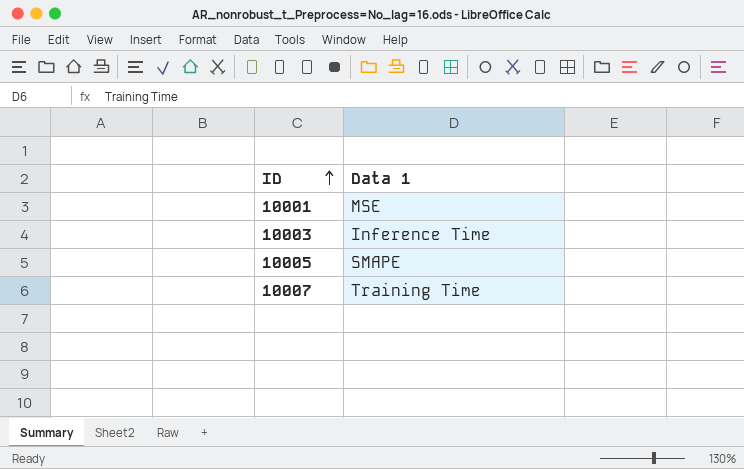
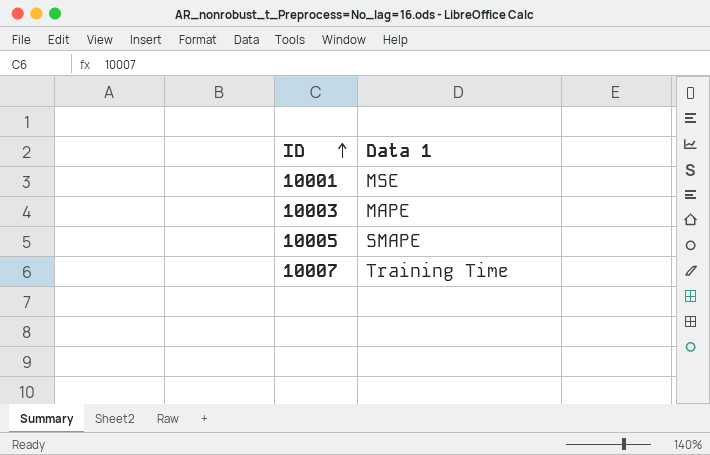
10003 | Data 1: Inference Time -> MAPE

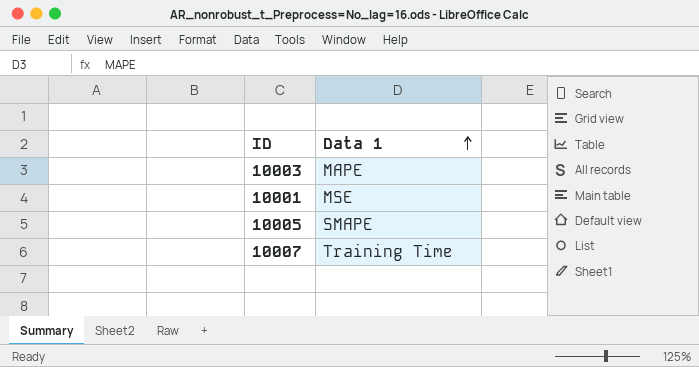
row order: ID ascending -> Data 1 ascending

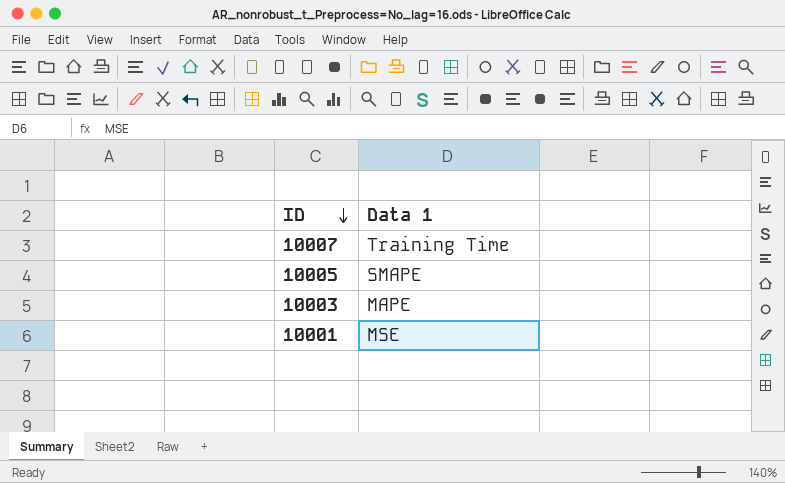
row order: Data 1 ascending -> ID descending

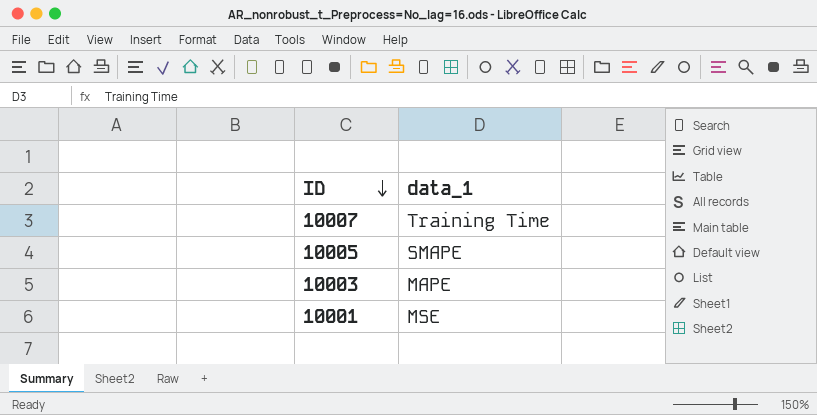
column name: Data 1 -> data_1

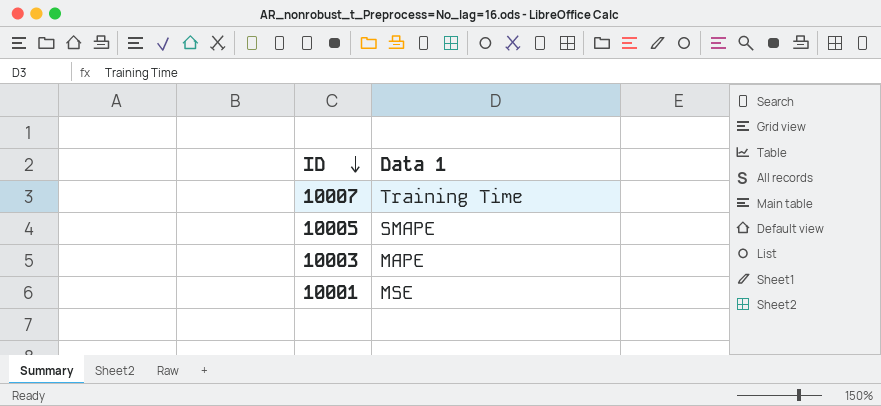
column name: data_1 -> Data 1

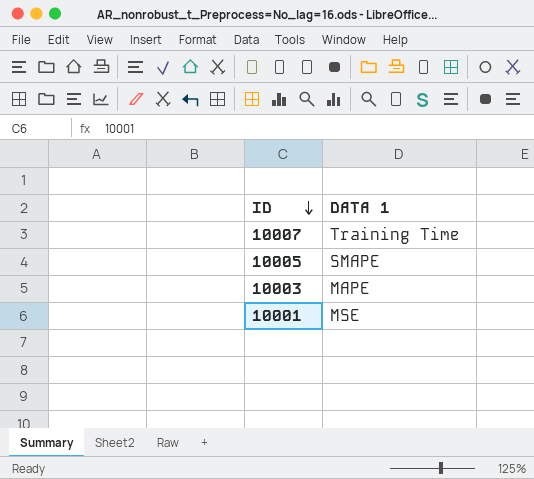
column name: Data 1 -> DATA 1

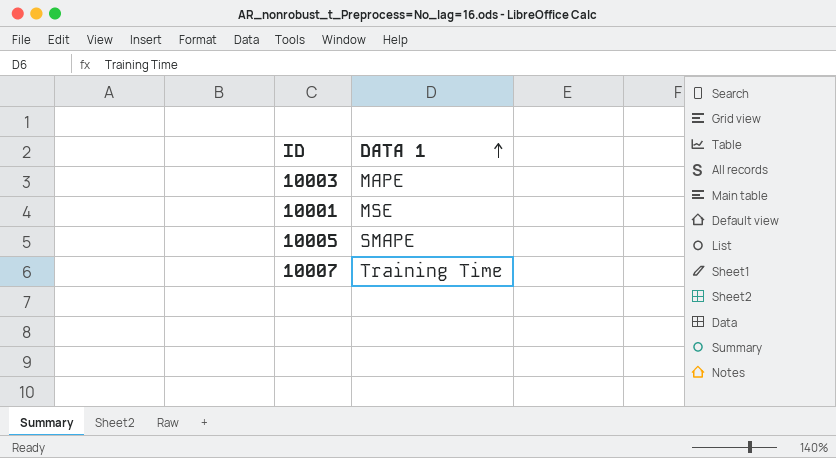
row order: ID descending -> DATA 1 ascending

